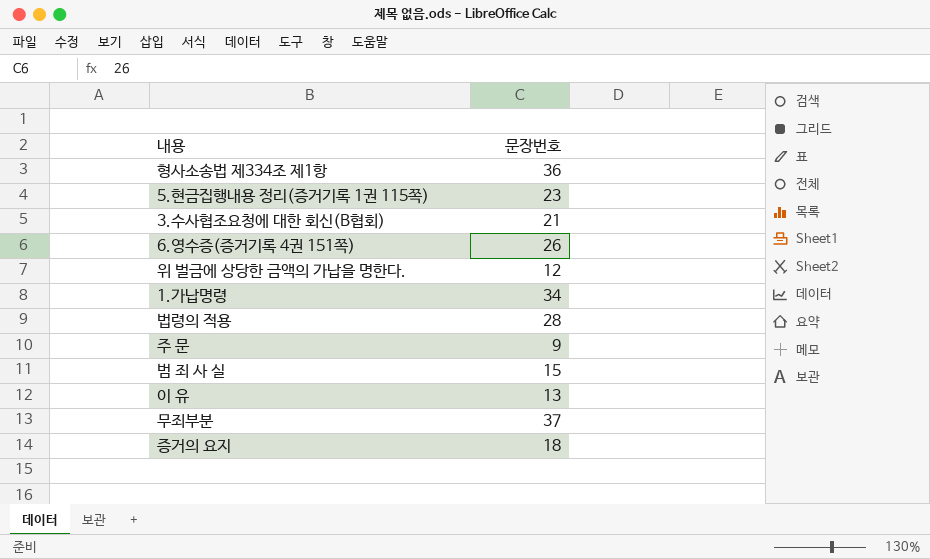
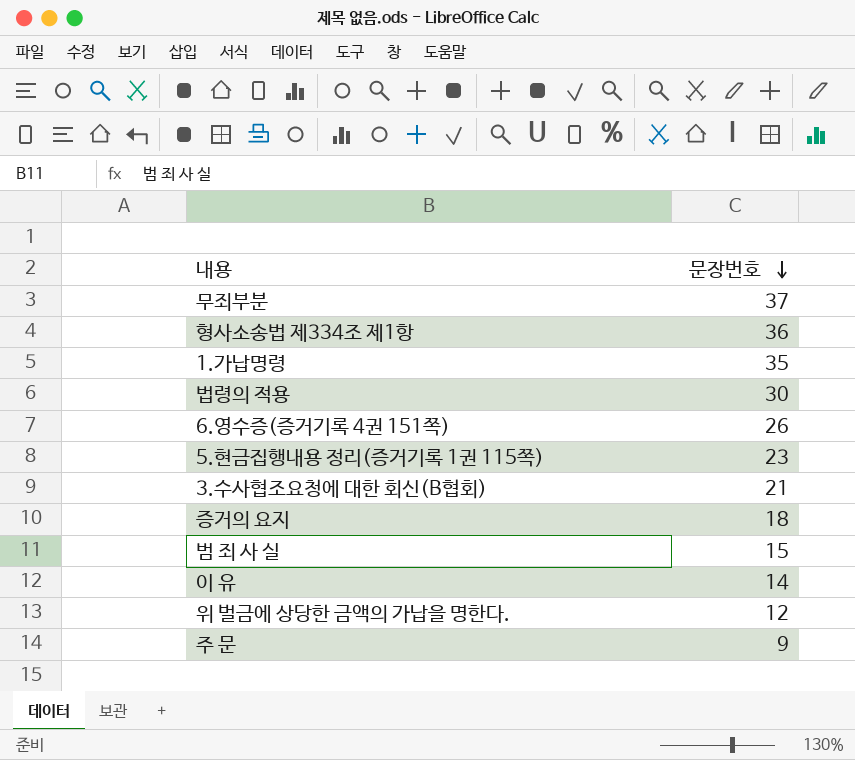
row order: none -> 문장번호 descending
1.가납명령 | 문장번호: 34 -> 35
법령의 적용 | 문장번호: 28 -> 30
이 유 | 문장번호: 13 -> 14

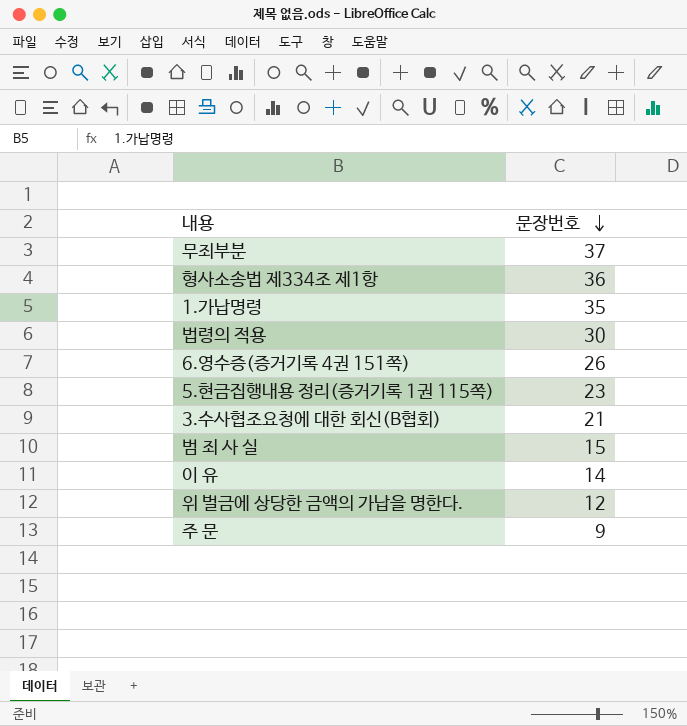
row 증거의 요지: 18 -> none

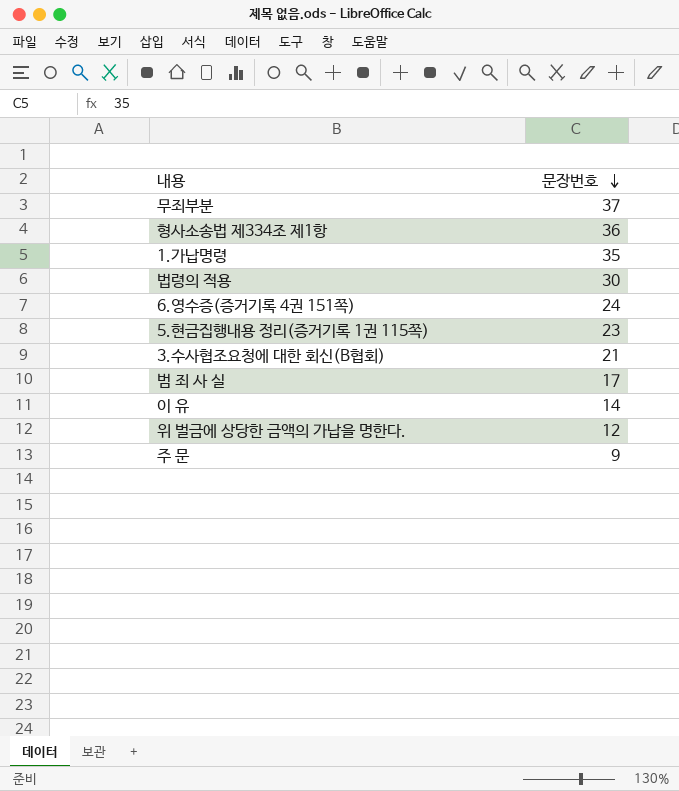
6.영수증(증거기록 4권 151쪽) | 문장번호: 26 -> 24
범 죄 사 실 | 문장번호: 15 -> 17

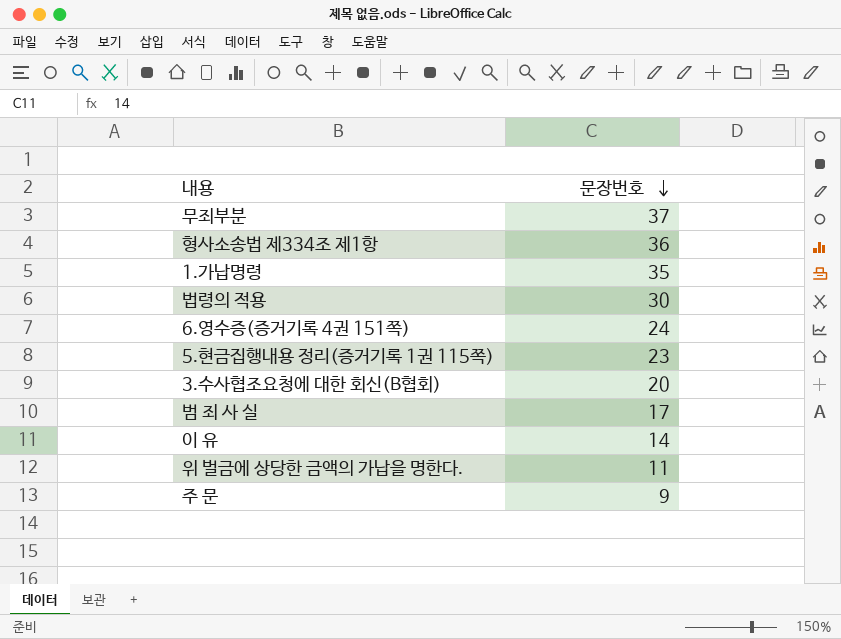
3.수사협조요청에 대한 회신(B협회) | 문장번호: 21 -> 20
위 벌금에 상당한 금액의 가납을 명한다. | 문장번호: 12 -> 11

